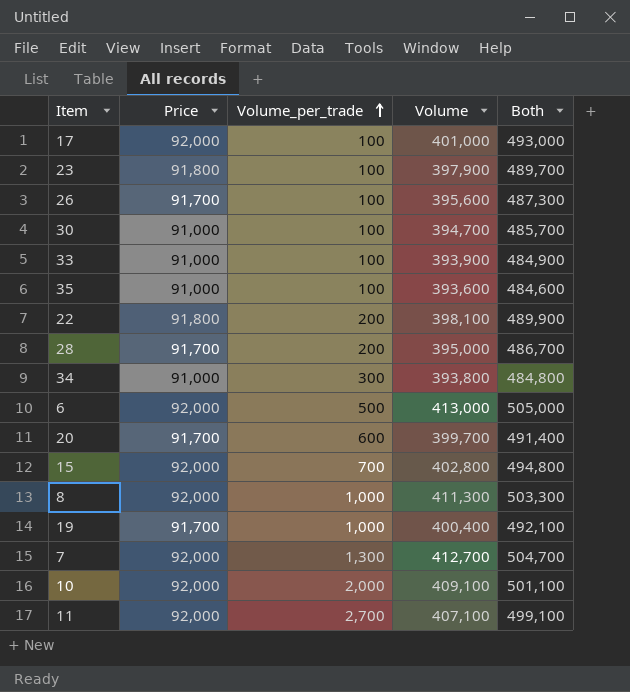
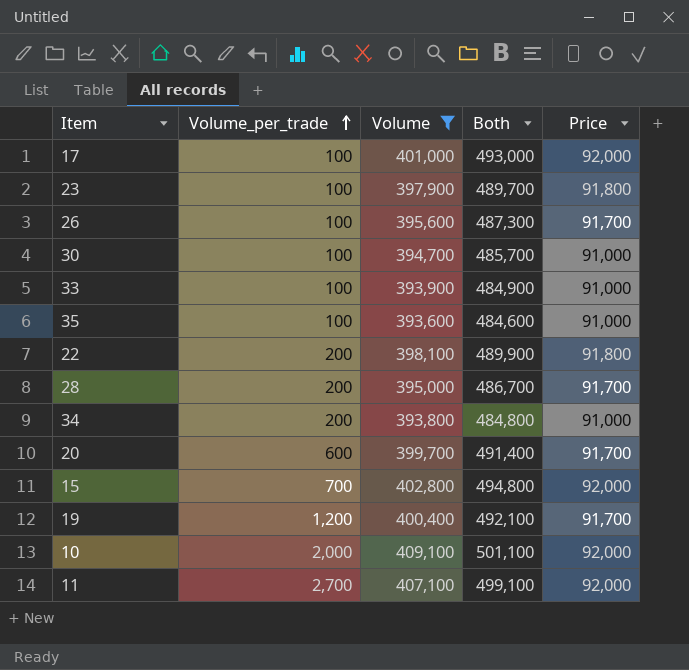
filter: none -> Volume <= 409,100
column Price | position: 2 -> 5
34 | Volume_per_trade: 300 -> 200
19 | Volume_per_trade: 1,000 -> 1,200

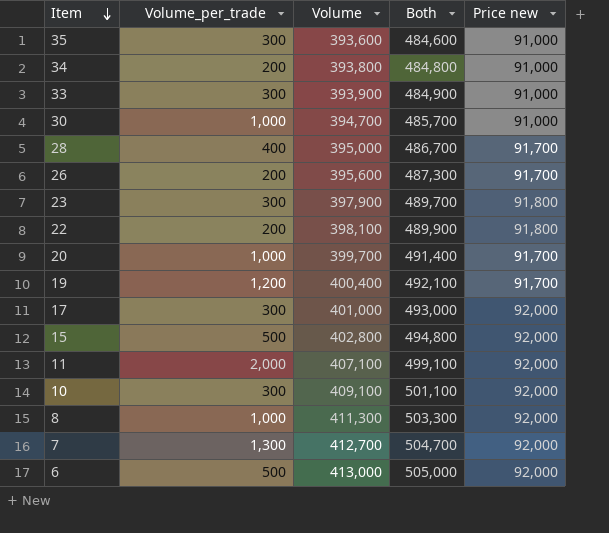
filter: Volume <= 409,100 -> none
row order: Volume_per_trade ascending -> Item descending
column name: Price -> Price new
35 | Volume_per_trade: 100 -> 300
33 | Volume_per_trade: 100 -> 300
30 | Volume_per_trade: 100 -> 1,000
28 | Volume_per_trade: 200 -> 400
26 | Volume_per_trade: 100 -> 200
23 | Volume_per_trade: 100 -> 300
20 | Volume_per_trade: 600 -> 1,000
17 | Volume_per_trade: 100 -> 300
15 | Volume_per_trade: 700 -> 500
11 | Volume_per_trade: 2,700 -> 2,000
10 | Volume_per_trade: 2,000 -> 300

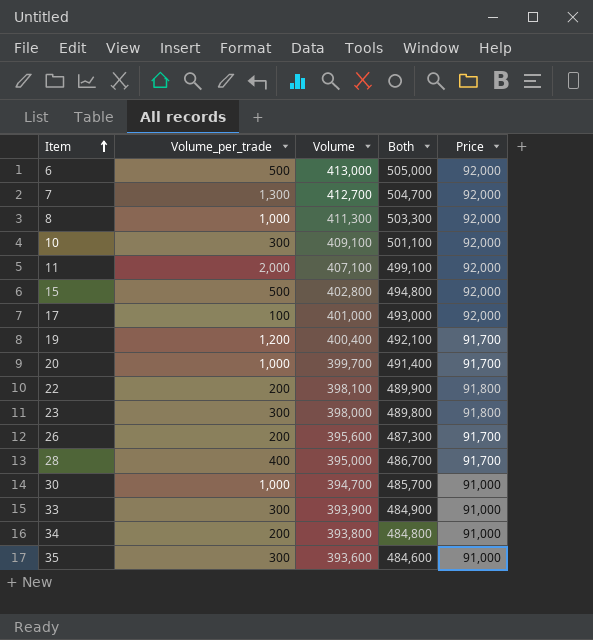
row order: Item descending -> Item ascending
column name: Price new -> Price
17 | Volume_per_trade: 300 -> 100
23 | Volume: 397,900 -> 398,000
23 | Both: 489,700 -> 489,800

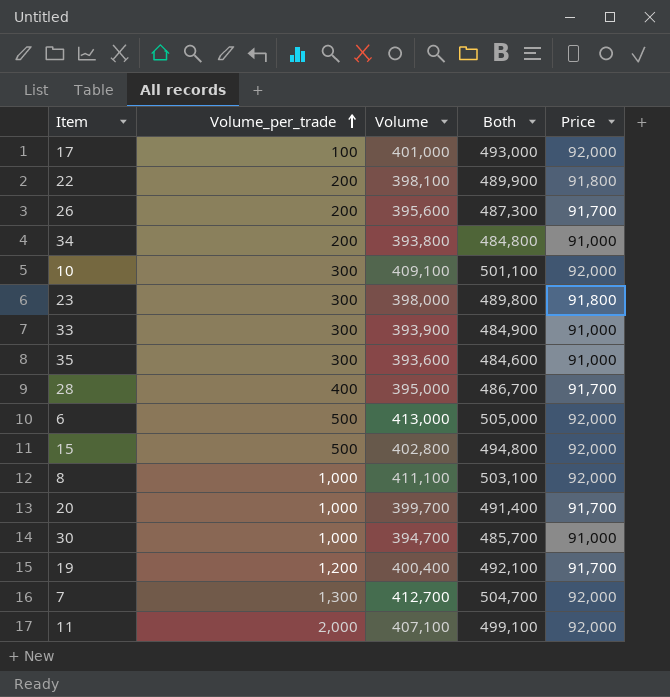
row order: Item ascending -> Volume_per_trade ascending
8 | Volume: 411,300 -> 411,100
8 | Both: 503,300 -> 503,100

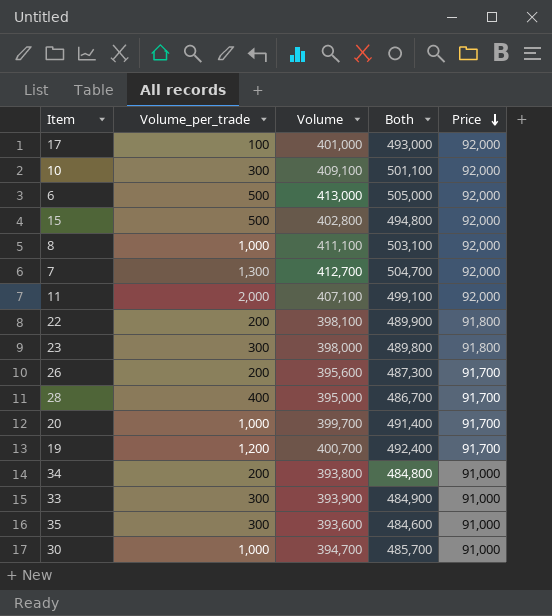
row order: Volume_per_trade ascending -> Price descending
19 | Volume: 400,400 -> 400,700
19 | Both: 492,100 -> 492,400

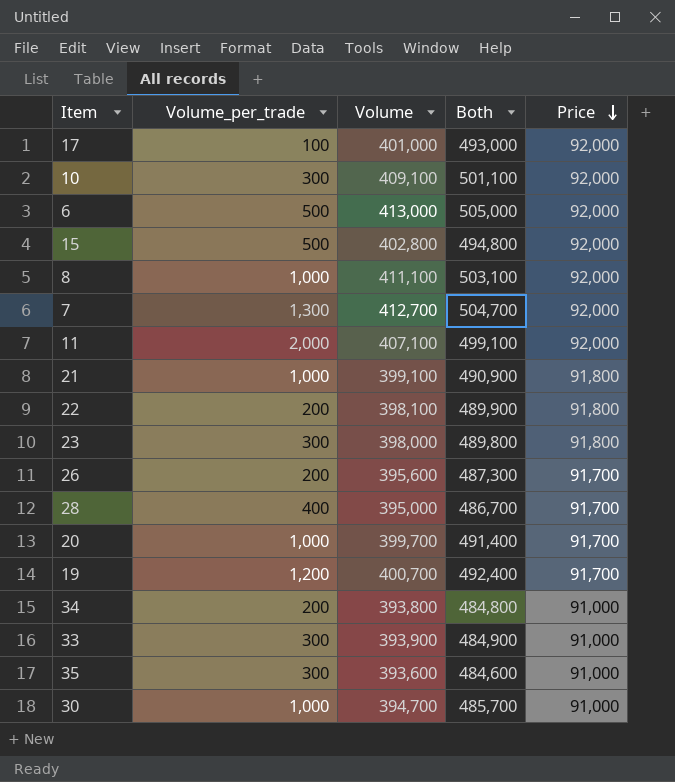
row 21: none -> 1,000 | 399,100 | 490,900 | 91,800

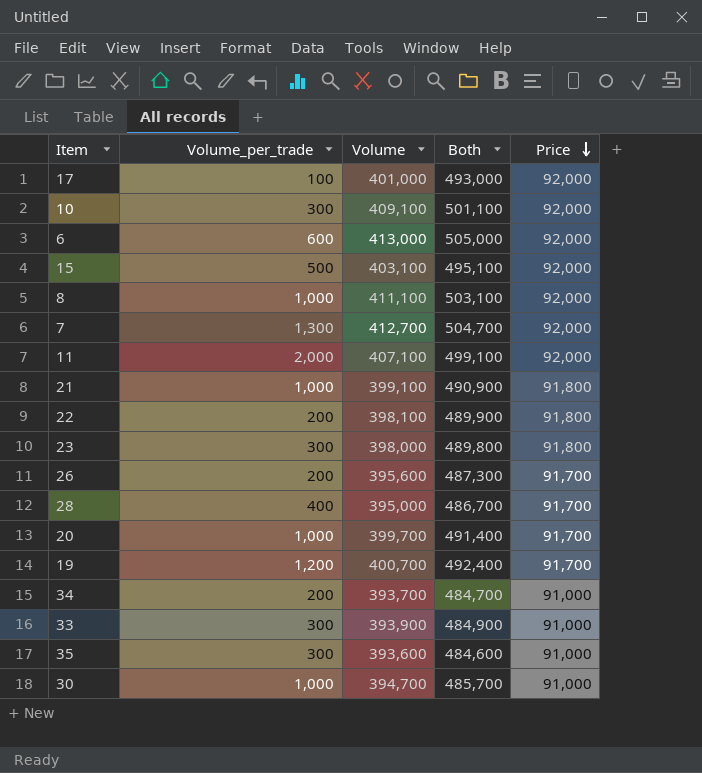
6 | Volume_per_trade: 500 -> 600
15 | Volume: 402,800 -> 403,100
15 | Both: 494,800 -> 495,100
34 | Volume: 393,800 -> 393,700
34 | Both: 484,800 -> 484,700

